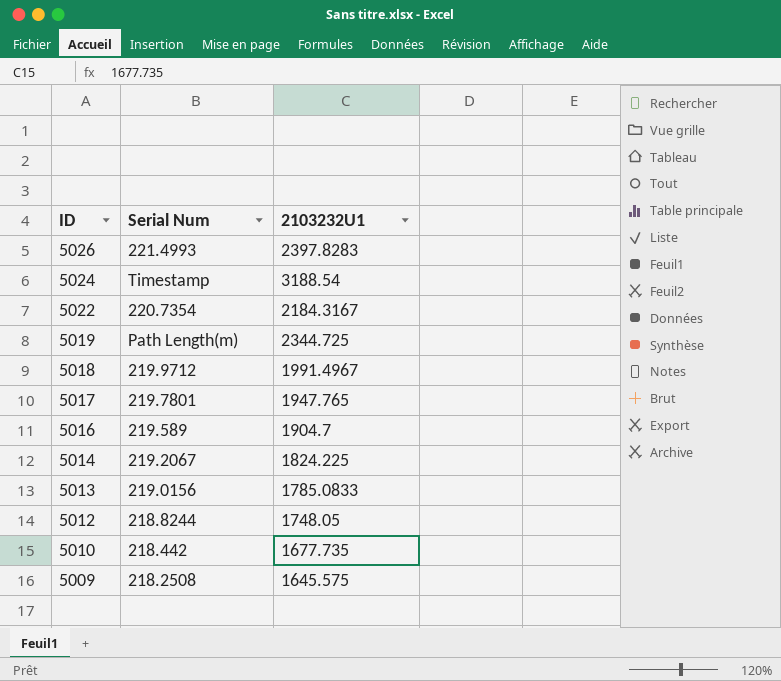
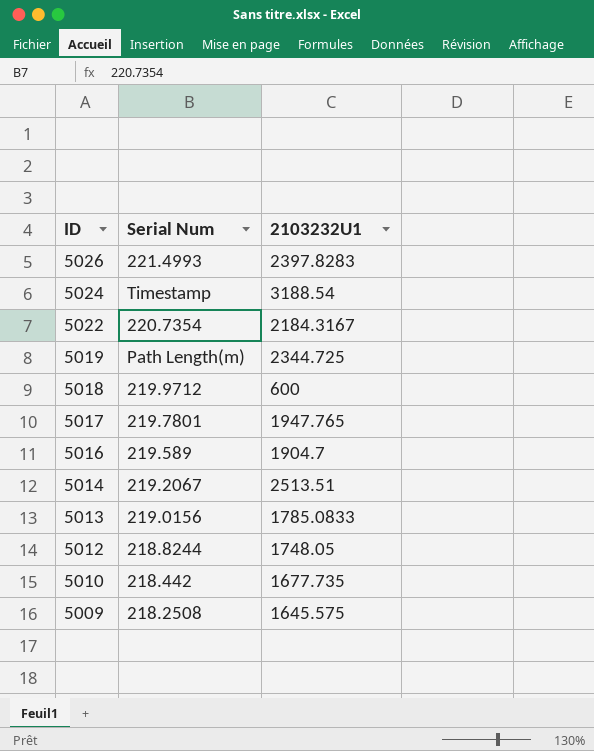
5018 | 2103232U1: 1991.4967 -> 600
5014 | 2103232U1: 1824.225 -> 2513.51

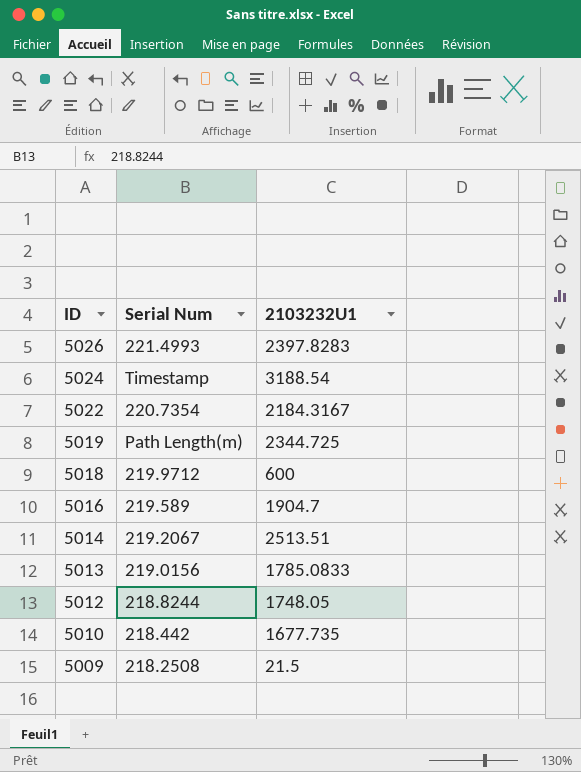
row 5017: 219.7801 | 1947.765 -> none
5009 | 2103232U1: 1645.575 -> 21.5

